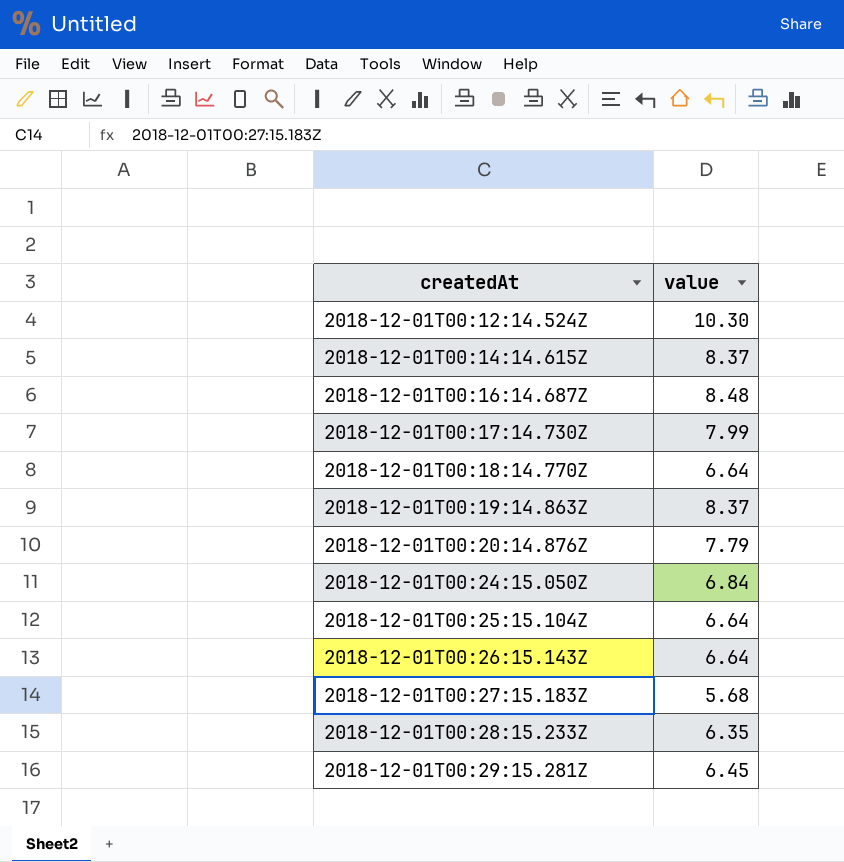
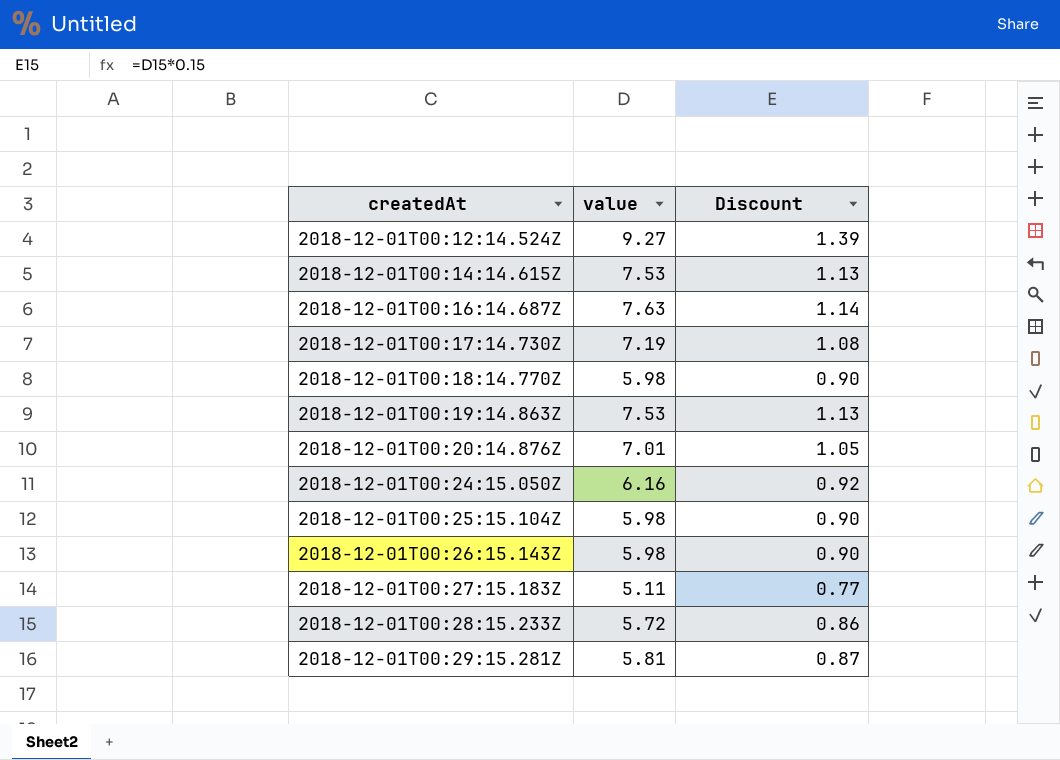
column Discount | formula: none -> [value] * 0.15
2018-12-01T00:12:14.524Z | value: 10.30 -> 9.27
2018-12-01T00:14:14.615Z | value: 8.37 -> 7.53
2018-12-01T00:16:14.687Z | value: 8.48 -> 7.63
2018-12-01T00:17:14.730Z | value: 7.99 -> 7.19
2018-12-01T00:18:14.770Z | value: 6.64 -> 5.98
2018-12-01T00:19:14.863Z | value: 8.37 -> 7.53
2018-12-01T00:20:14.876Z | value: 7.79 -> 7.01
2018-12-01T00:24:15.050Z | value: 6.84 -> 6.16
2018-12-01T00:25:15.104Z | value: 6.64 -> 5.98
2018-12-01T00:26:15.143Z | value: 6.64 -> 5.98
2018-12-01T00:27:15.183Z | value: 5.68 -> 5.11
2018-12-01T00:28:15.233Z | value: 6.35 -> 5.72
2018-12-01T00:29:15.281Z | value: 6.45 -> 5.81

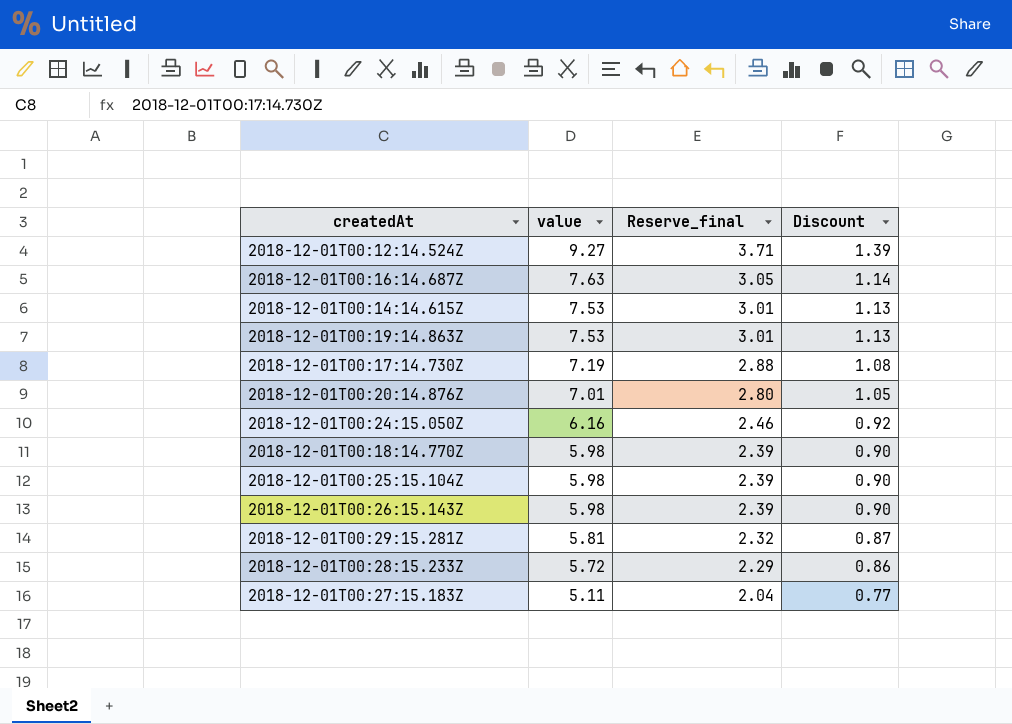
row order: createdAt ascending -> value descending
column Reserve_final | formula: none -> [value] * 0.4

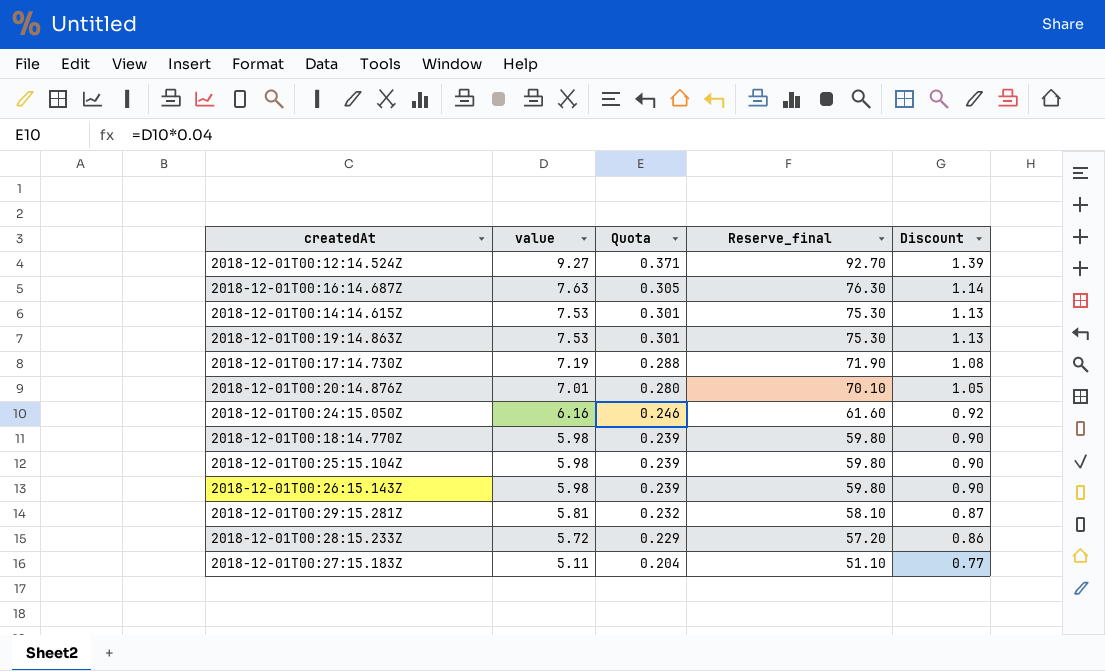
column Quota | formula: none -> [value] * 0.04
column Reserve_final | formula: [value] * 0.4 -> [value] * 10

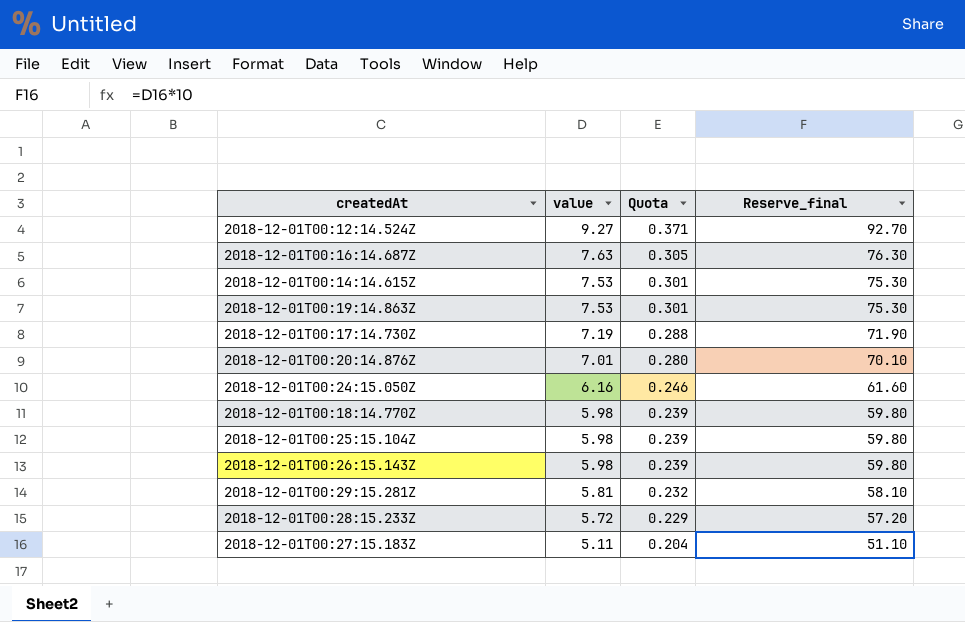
column Discount | formula: [value] * 0.15 -> none

